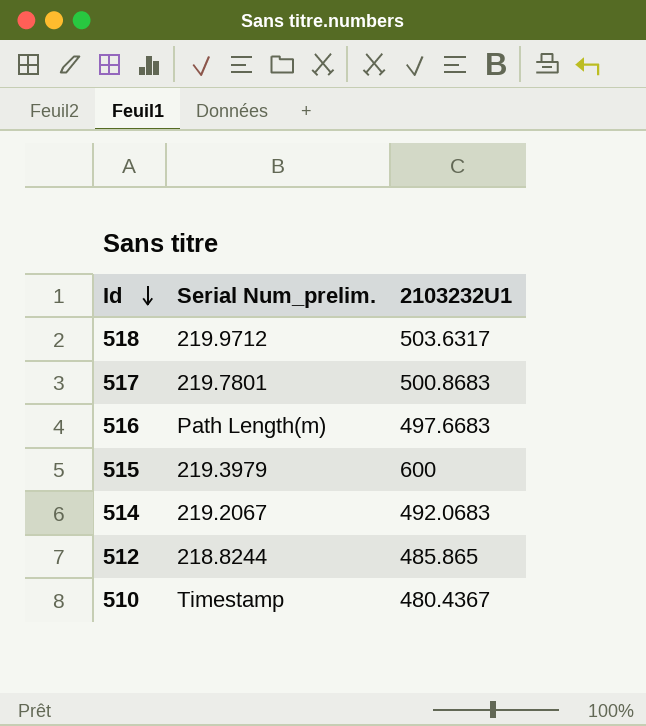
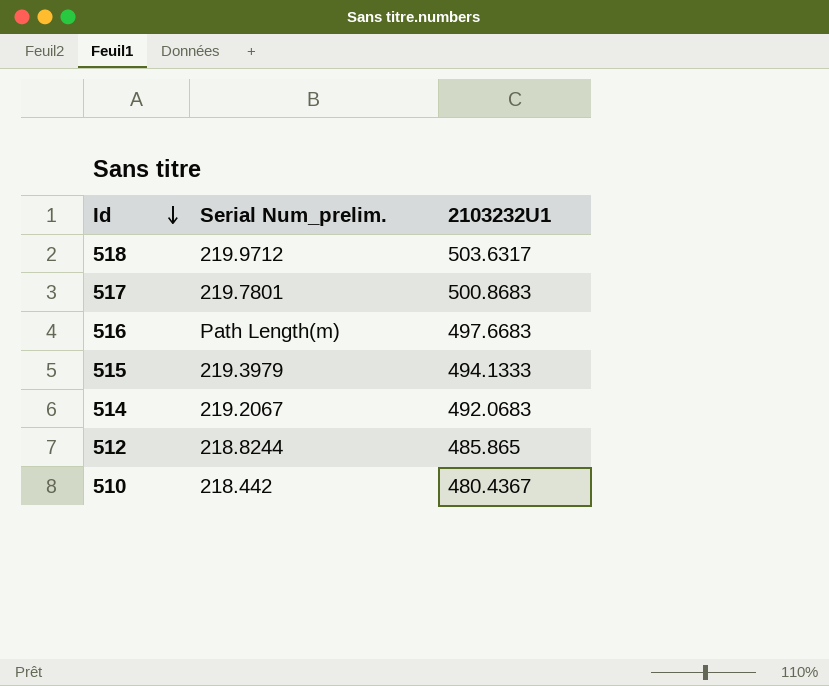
515 | 2103232U1: 600 -> 494.1333
510 | Serial Num_prelim.: Timestamp -> 218.442

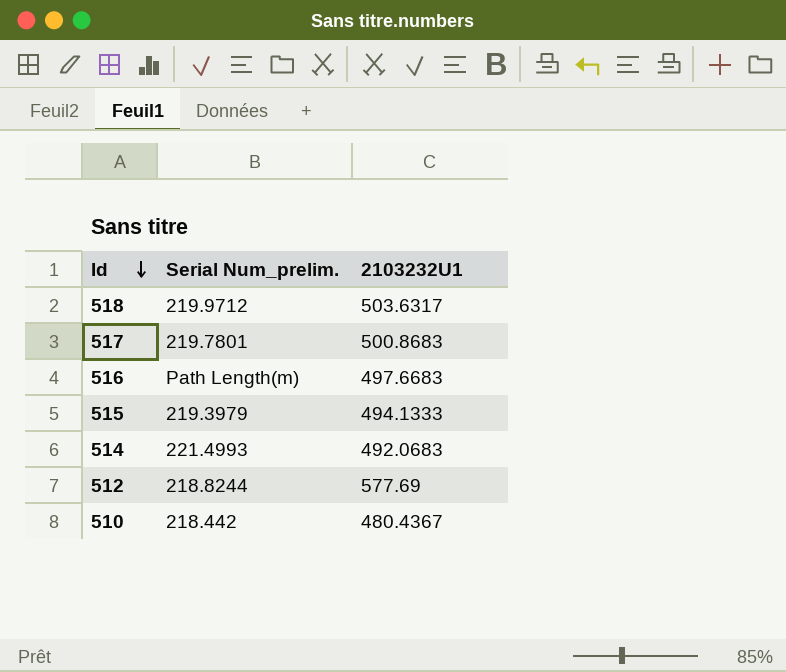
514 | Serial Num_prelim.: 219.2067 -> 221.4993
512 | 2103232U1: 485.865 -> 577.69

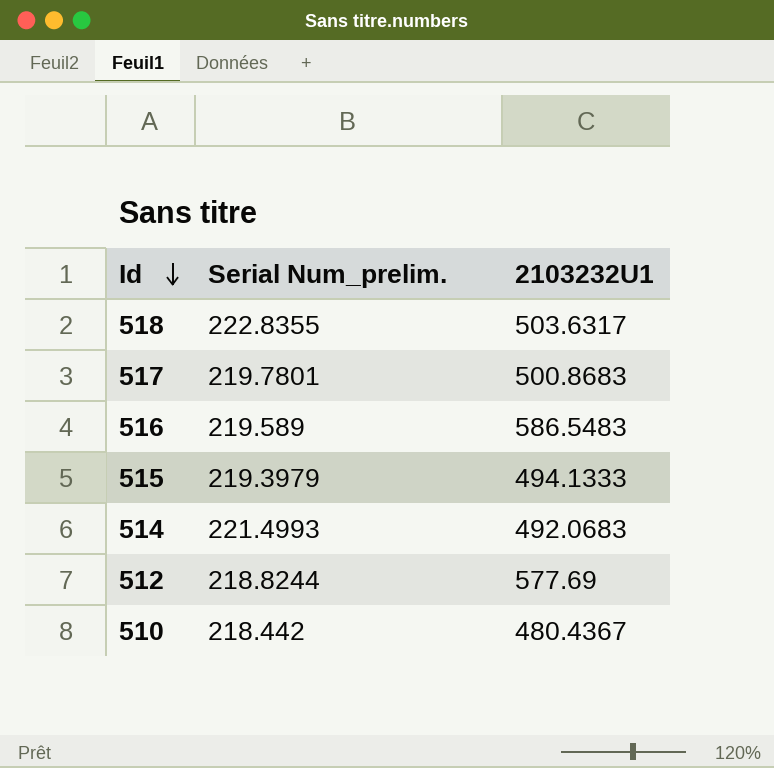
518 | Serial Num_prelim.: 219.9712 -> 222.8355
516 | Serial Num_prelim.: Path Length(m) -> 219.589
516 | 2103232U1: 497.6683 -> 586.5483

